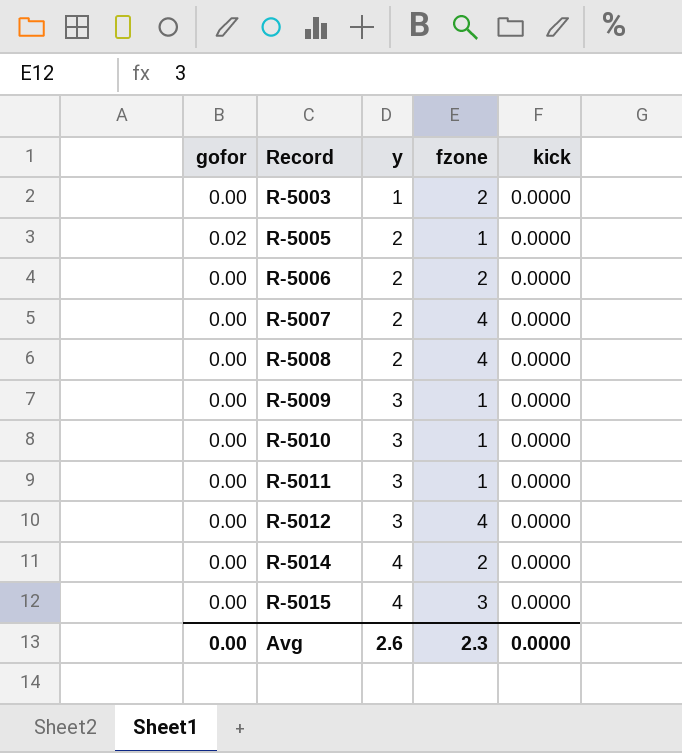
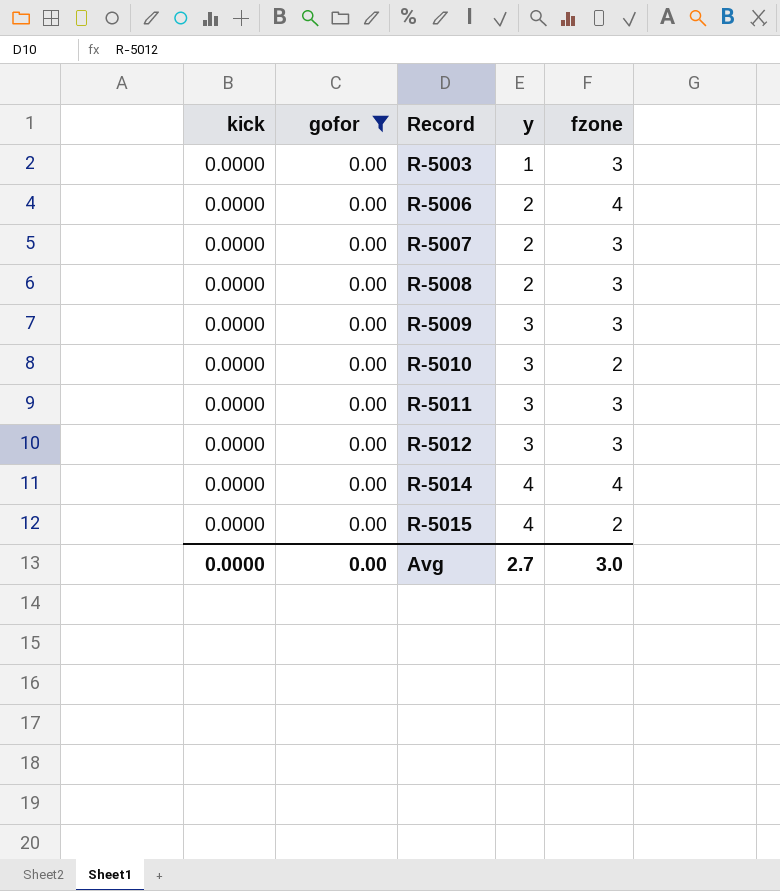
filter: none -> gofor = 0.00
column kick | position: 5 -> 1
R-5003 | fzone: 2 -> 3
R-5006 | fzone: 2 -> 4
R-5007 | fzone: 4 -> 3
R-5008 | fzone: 4 -> 3
R-5009 | fzone: 1 -> 3
R-5010 | fzone: 1 -> 2
R-5011 | fzone: 1 -> 3
R-5012 | fzone: 4 -> 3
R-5014 | fzone: 2 -> 4
R-5015 | fzone: 3 -> 2
Avg | y: 2.6 -> 2.7
Avg | fzone: 2.3 -> 3.0

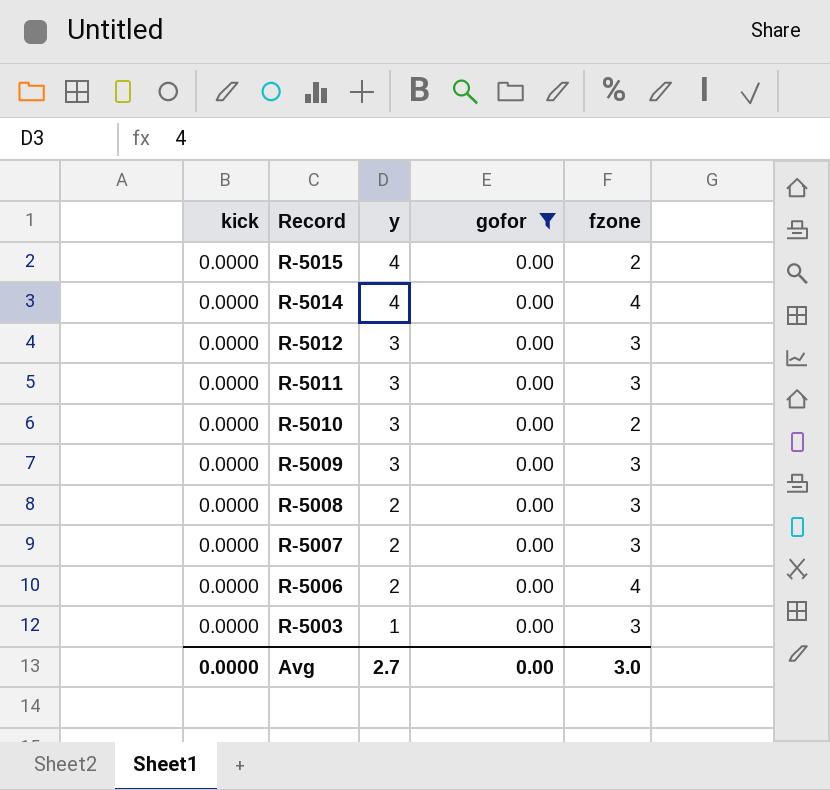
row order: Record ascending -> Record descending
column gofor | position: 2 -> 4

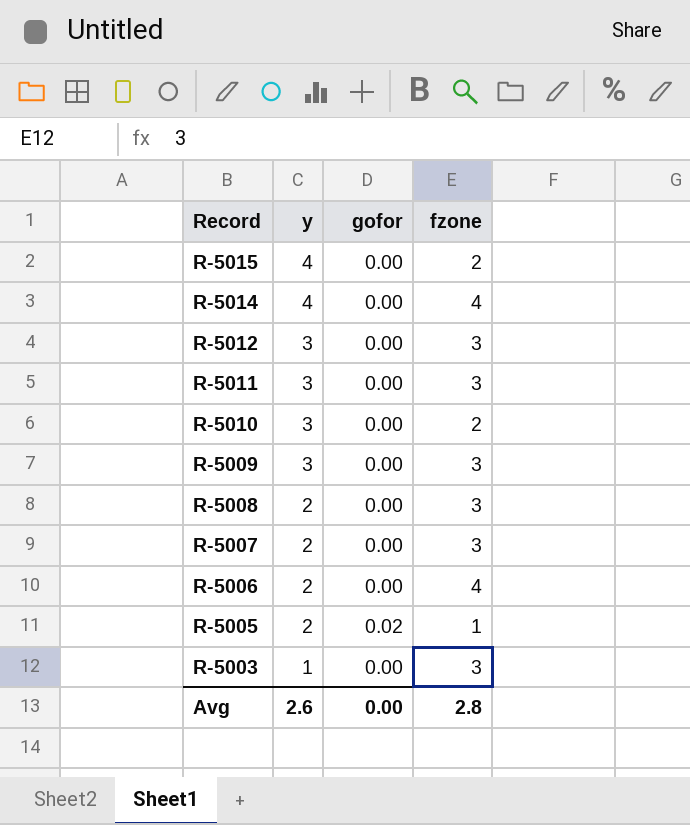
filter: gofor = 0.00 -> none
column kick | position: 1 -> none
Avg | y: 2.7 -> 2.6
Avg | fzone: 3.0 -> 2.8

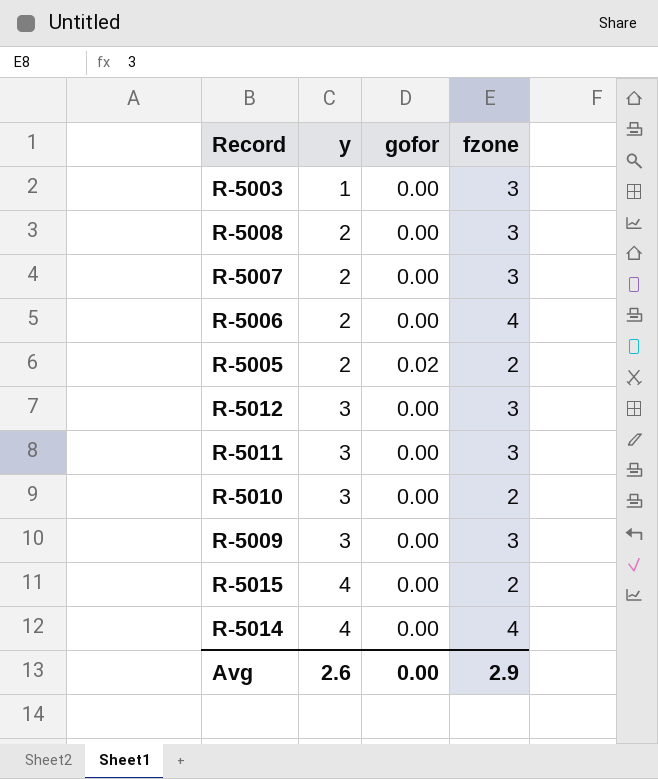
row order: Record descending -> y ascending
R-5005 | fzone: 1 -> 2
Avg | fzone: 2.8 -> 2.9

